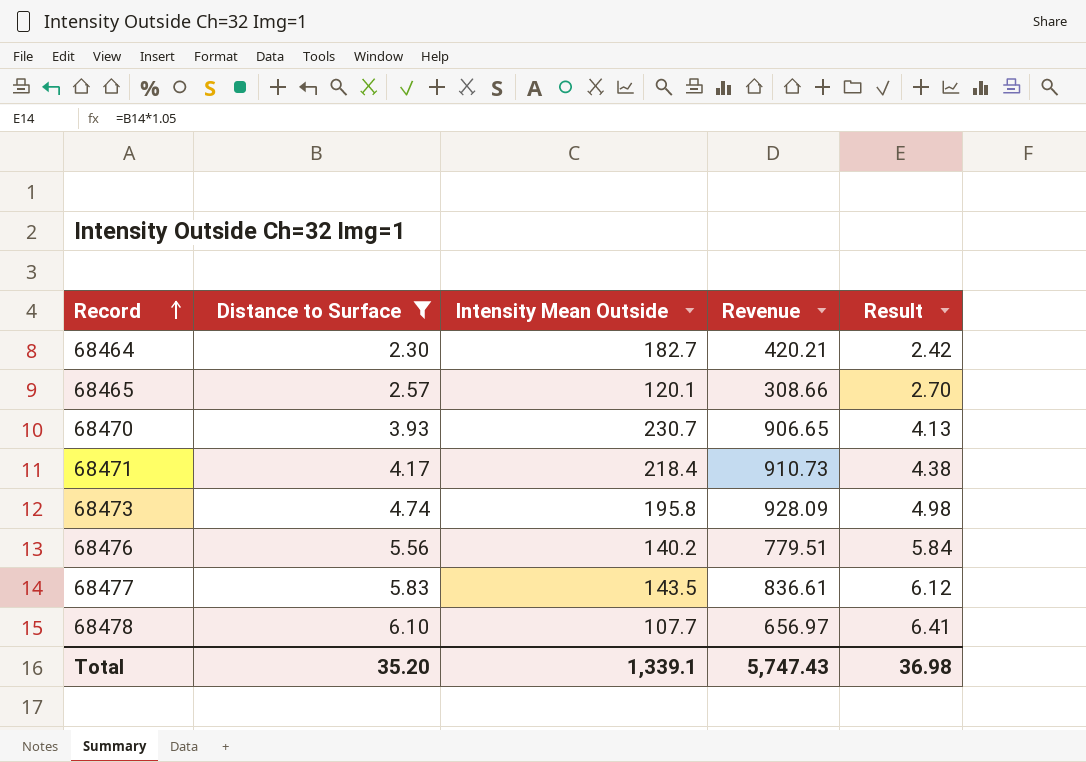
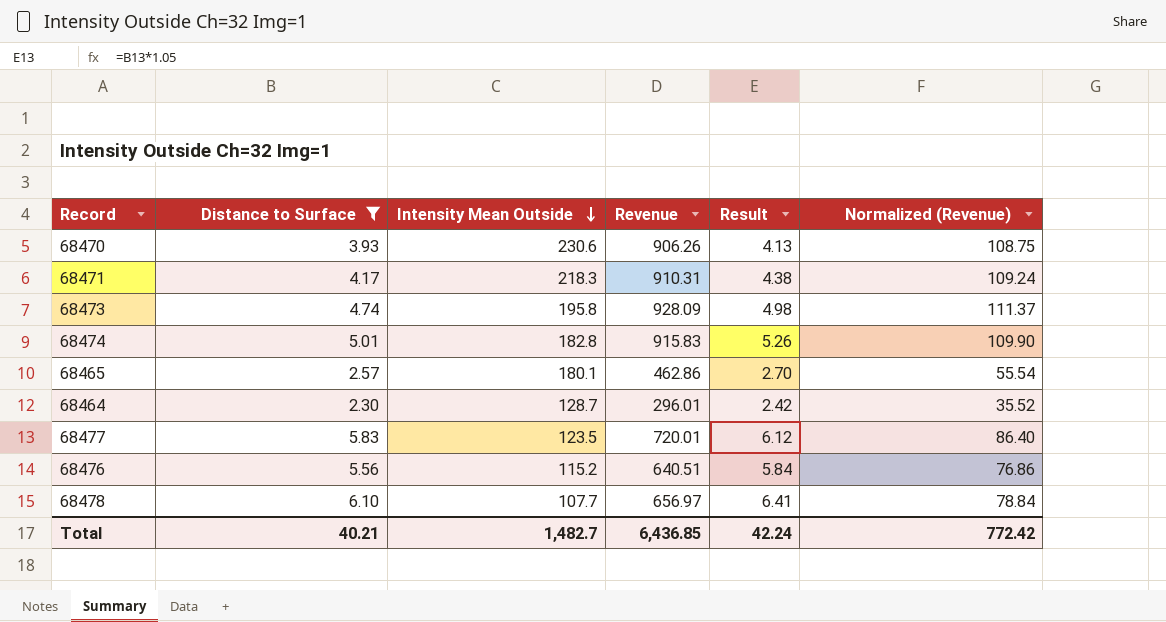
row order: Record ascending -> Intensity Mean Outside descending
column Normalized (Revenue) | formula: none -> [Revenue] * 0.12
68470 | Intensity Mean Outside: 230.7 -> 230.6
68470 | Revenue: 906.65 -> 906.26
68471 | Intensity Mean Outside: 218.4 -> 218.3
68471 | Revenue: 910.73 -> 910.31
row 68474: none -> 5.01 | 182.8 | 915.83 | 5.26 | 109.90
68465 | Intensity Mean Outside: 120.1 -> 180.1
68465 | Revenue: 308.66 -> 462.86
68464 | Intensity Mean Outside: 182.7 -> 128.7
68464 | Revenue: 420.21 -> 296.01
68477 | Intensity Mean Outside: 143.5 -> 123.5
68477 | Revenue: 836.61 -> 720.01
68476 | Intensity Mean Outside: 140.2 -> 115.2
68476 | Revenue: 779.51 -> 640.51
Total | Distance to Surface: 35.20 -> 40.21
Total | Intensity Mean Outside: 1,339.1 -> 1,482.7
Total | Revenue: 5,747.43 -> 6,436.85
Total | Result: 36.98 -> 42.24

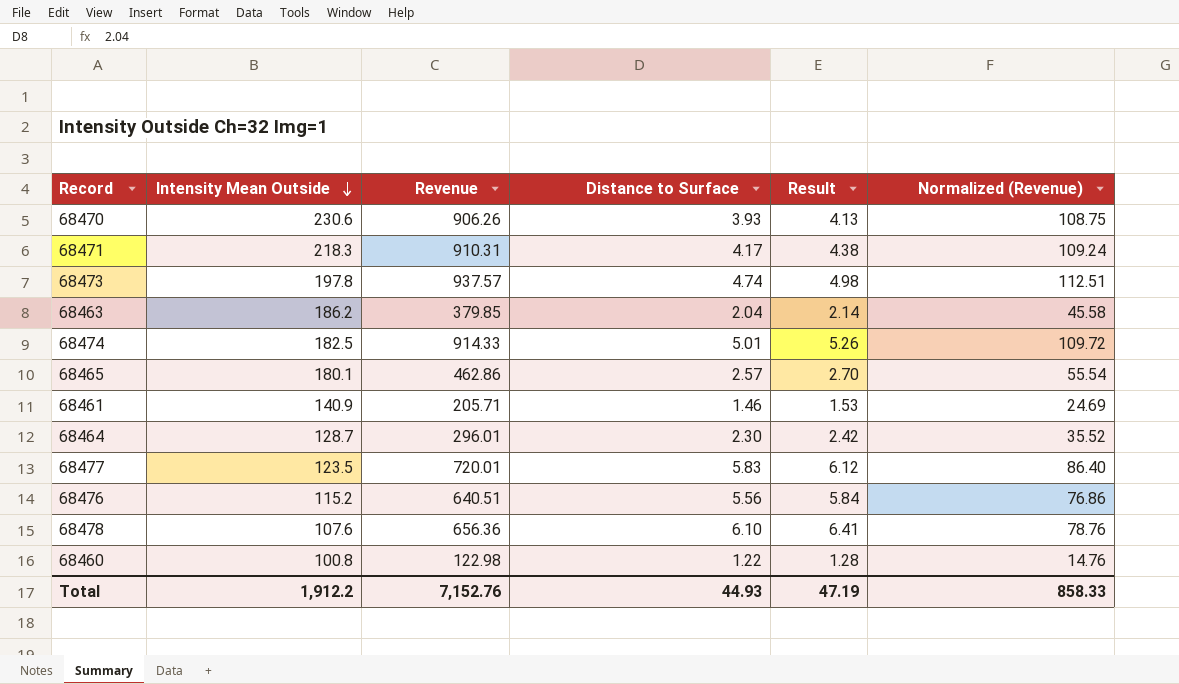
filter: Distance to Surface >= 2.30 -> none
column Distance to Surface | position: 2 -> 4
68473 | Intensity Mean Outside: 195.8 -> 197.8
68473 | Revenue: 928.09 -> 937.57
68473 | Normalized (Revenue): 111.37 -> 112.51
68474 | Intensity Mean Outside: 182.8 -> 182.5
68474 | Revenue: 915.83 -> 914.33
68474 | Normalized (Revenue): 109.90 -> 109.72
68478 | Intensity Mean Outside: 107.7 -> 107.6
68478 | Revenue: 656.97 -> 656.36
68478 | Normalized (Revenue): 78.84 -> 78.76
Total | Intensity Mean Outside: 1,482.7 -> 1,912.2
Total | Revenue: 6,436.85 -> 7,152.76
Total | Distance to Surface: 40.21 -> 44.93
Total | Result: 42.24 -> 47.19
Total | Normalized (Revenue): 772.42 -> 858.33

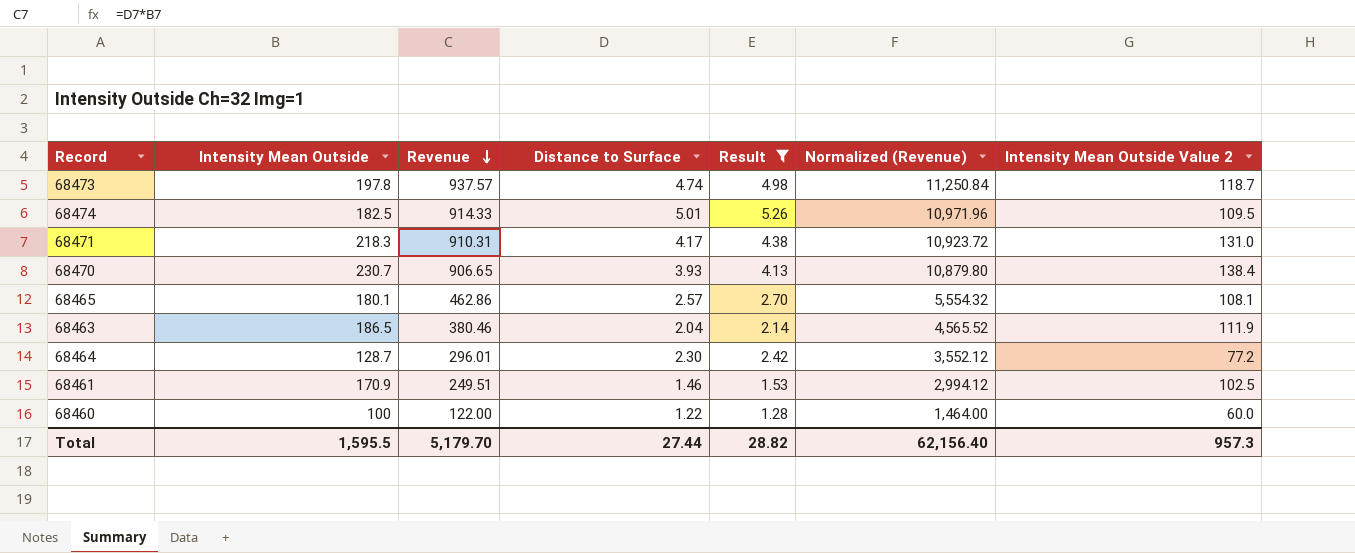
filter: none -> Result <= 5.26
row order: Intensity Mean Outside descending -> Revenue descending
column Normalized (Revenue) | formula: [Revenue] * 0.12 -> [Revenue] * 12
column Intensity Mean Outside Value 2 | formula: none -> [Intensity Mean Outside] * 0.6
68470 | Intensity Mean Outside: 230.6 -> 230.7
68470 | Revenue: 906.26 -> 906.65
68463 | Intensity Mean Outside: 186.2 -> 186.5
68463 | Revenue: 379.85 -> 380.46
68461 | Intensity Mean Outside: 140.9 -> 170.9
68461 | Revenue: 205.71 -> 249.51
68460 | Intensity Mean Outside: 100.8 -> 100
68460 | Revenue: 122.98 -> 122.00
Total | Intensity Mean Outside: 1,912.2 -> 1,595.5
Total | Revenue: 7,152.76 -> 5,179.70
Total | Distance to Surface: 44.93 -> 27.44
Total | Result: 47.19 -> 28.82
Total | Normalized (Revenue): 858.33 -> 62,156.40

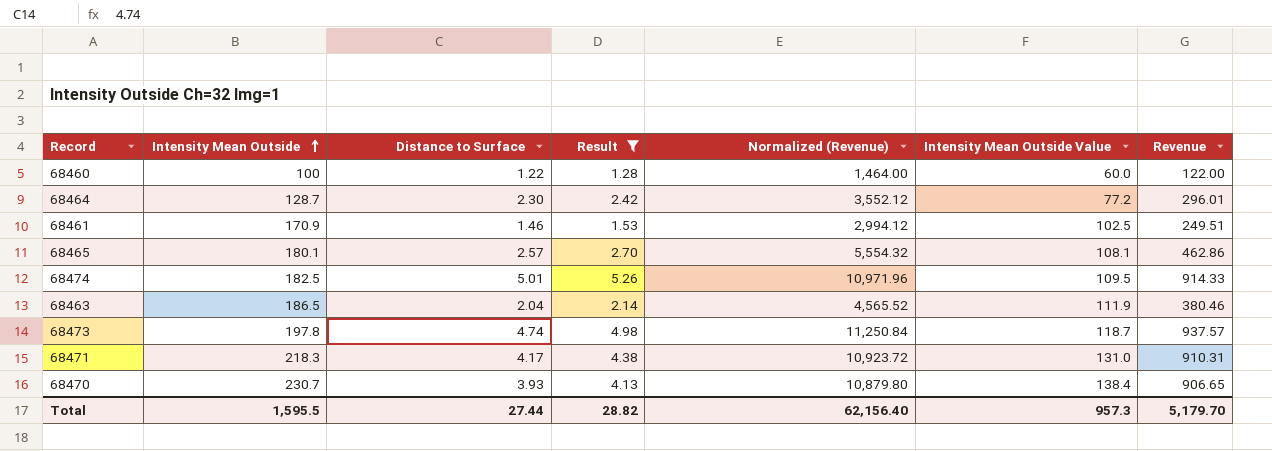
row order: Revenue descending -> Intensity Mean Outside ascending
column name: Intensity Mean Outside Value 2 -> Intensity Mean Outside Value
column Revenue | position: 3 -> 7

